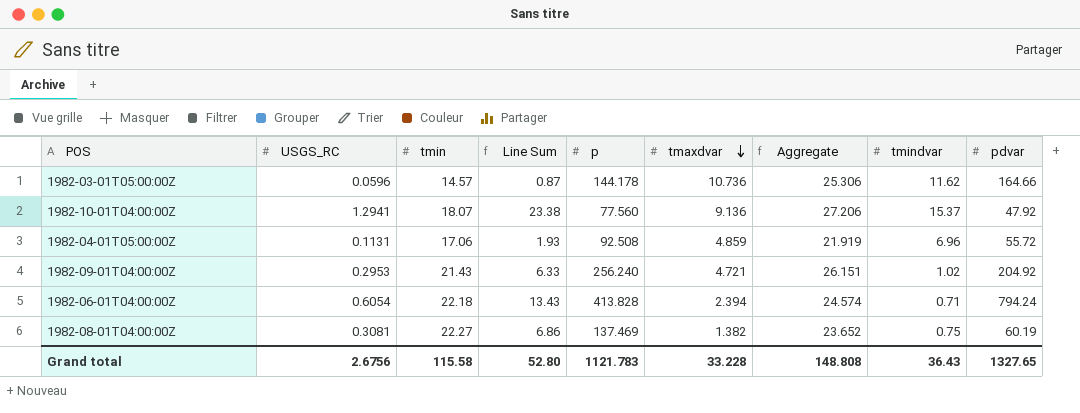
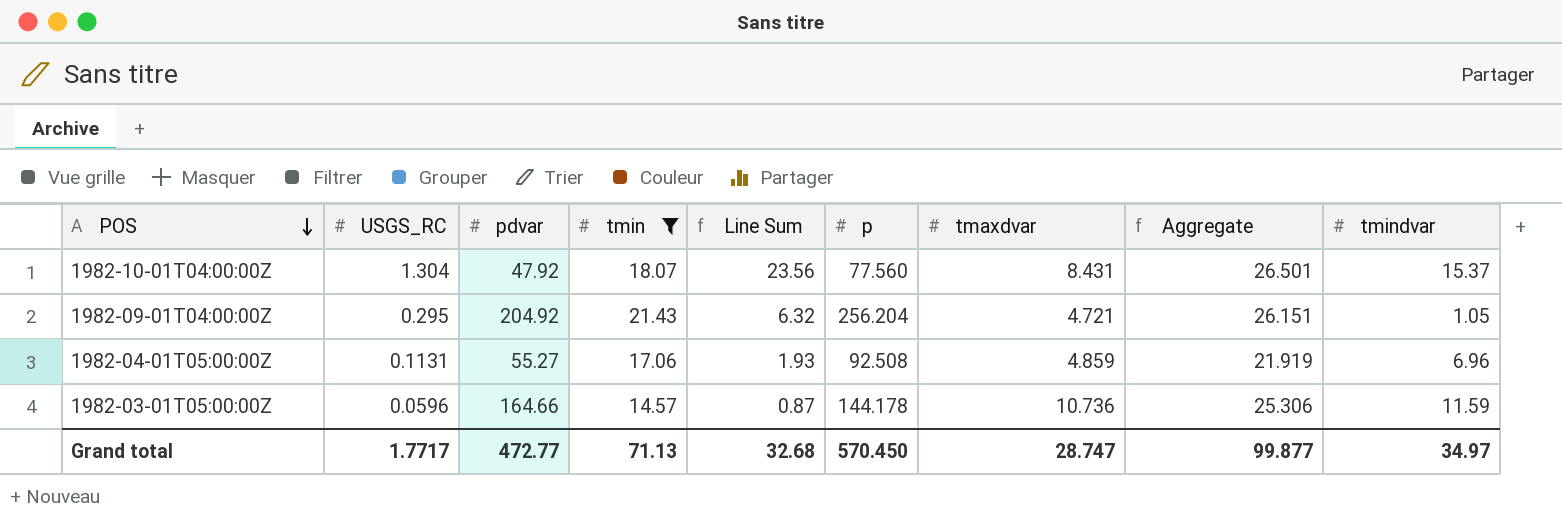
filter: none -> tmin <= 21.43
row order: tmaxdvar descending -> POS descending
column pdvar | position: 9 -> 3
1982-10-01T04:00:00Z | USGS_RC: 1.2941 -> 1.304
1982-10-01T04:00:00Z | Line Sum: 23.38 -> 23.56
1982-10-01T04:00:00Z | tmaxdvar: 9.136 -> 8.431
1982-10-01T04:00:00Z | Aggregate: 27.206 -> 26.501
1982-09-01T04:00:00Z | USGS_RC: 0.2953 -> 0.295
1982-09-01T04:00:00Z | Line Sum: 6.33 -> 6.32
1982-09-01T04:00:00Z | p: 256.240 -> 256.204
1982-09-01T04:00:00Z | tmindvar: 1.02 -> 1.05
1982-04-01T05:00:00Z | pdvar: 55.72 -> 55.27
1982-03-01T05:00:00Z | tmindvar: 11.62 -> 11.59
Grand total | USGS_RC: 2.6756 -> 1.7717
Grand total | pdvar: 1327.65 -> 472.77
Grand total | tmin: 115.58 -> 71.13
Grand total | Line Sum: 52.80 -> 32.68
Grand total | p: 1121.783 -> 570.450
Grand total | tmaxdvar: 33.228 -> 28.747
Grand total | Aggregate: 148.808 -> 99.877
Grand total | tmindvar: 36.43 -> 34.97

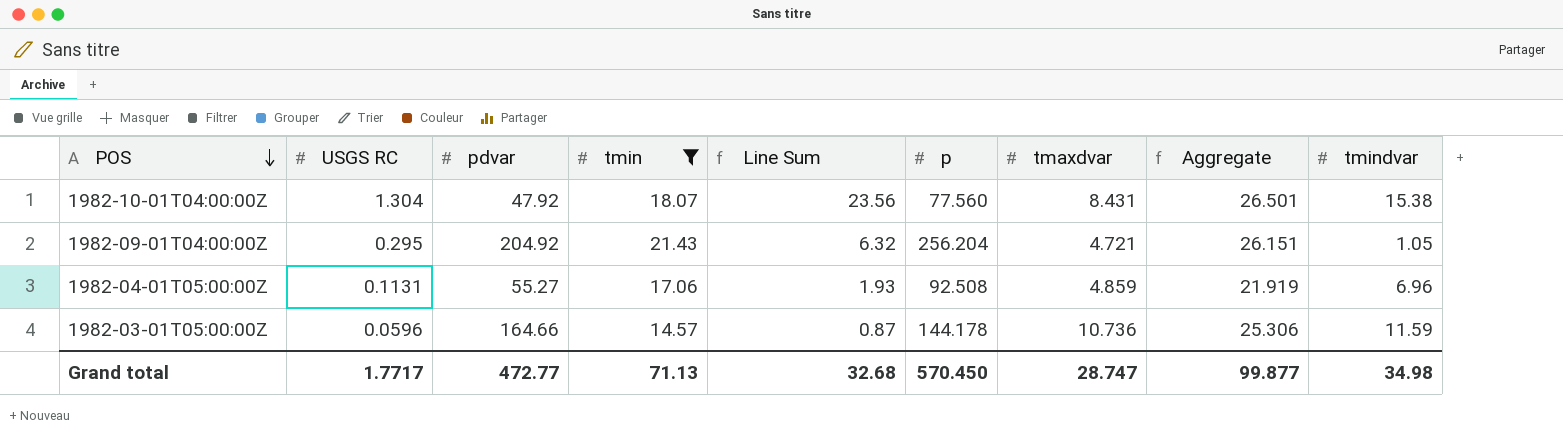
column name: USGS_RC -> USGS RC
1982-10-01T04:00:00Z | tmindvar: 15.37 -> 15.38
Grand total | tmindvar: 34.97 -> 34.98

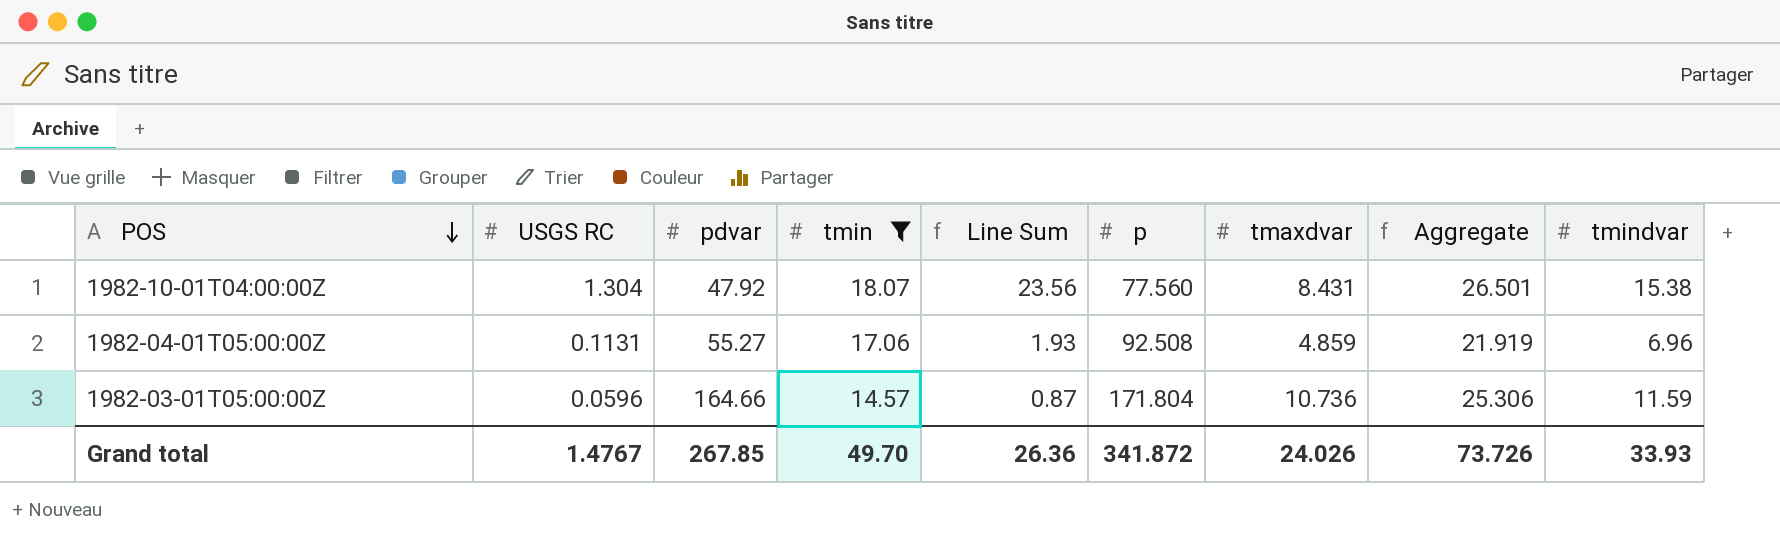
row 1982-09-01T04:00:00Z: 0.295 | 204.92 | 21.43 | 6.32 | 256.204 | 4.721 | 26.151 | 1.05 -> none
1982-03-01T05:00:00Z | p: 144.178 -> 171.804
Grand total | USGS RC: 1.7717 -> 1.4767
Grand total | pdvar: 472.77 -> 267.85
Grand total | tmin: 71.13 -> 49.70
Grand total | Line Sum: 32.68 -> 26.36
Grand total | p: 570.450 -> 341.872
Grand total | tmaxdvar: 28.747 -> 24.026
Grand total | Aggregate: 99.877 -> 73.726
Grand total | tmindvar: 34.98 -> 33.93

